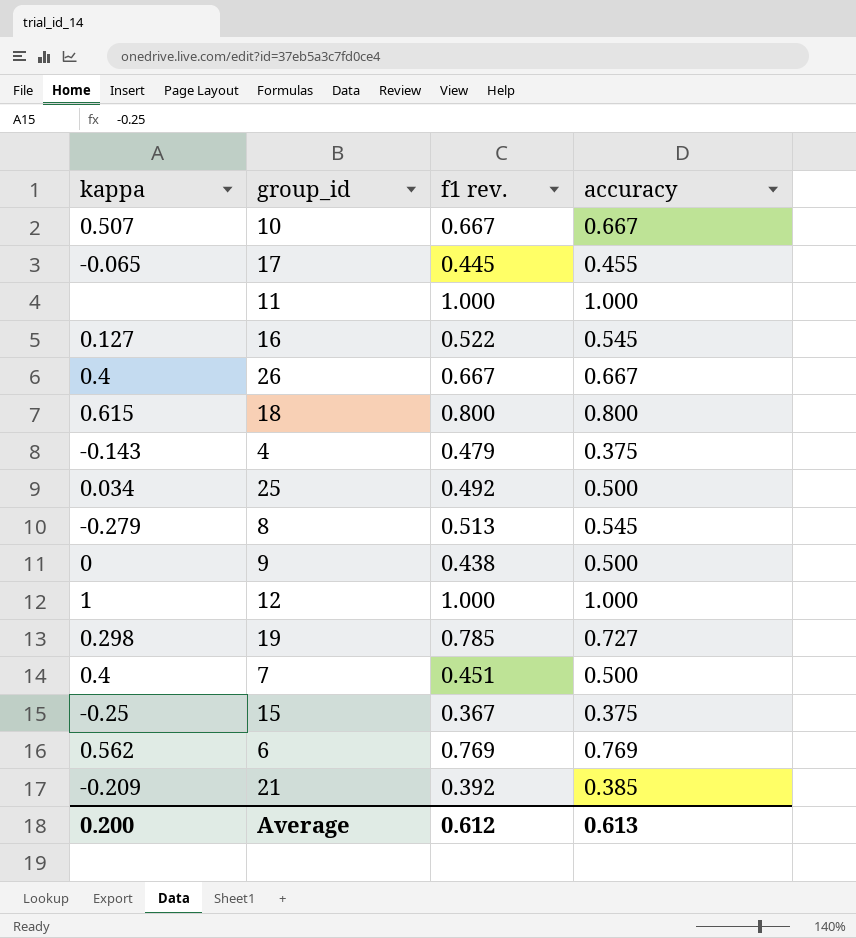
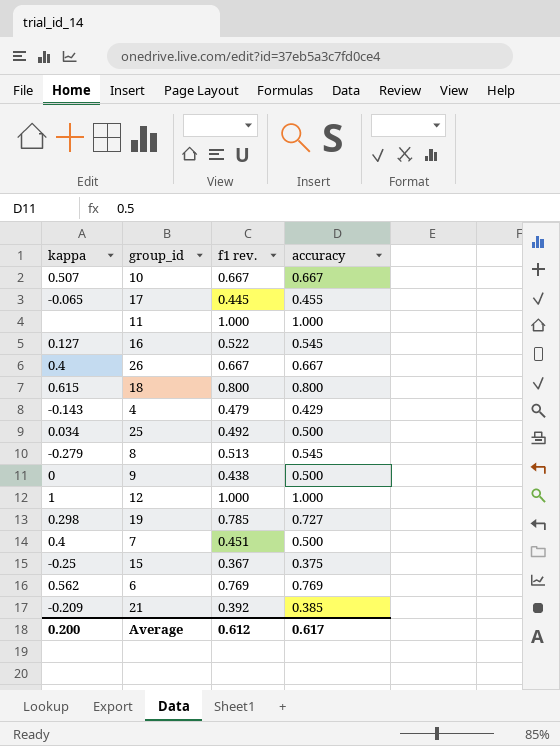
4 | accuracy: 0.375 -> 0.429
Average | accuracy: 0.613 -> 0.617

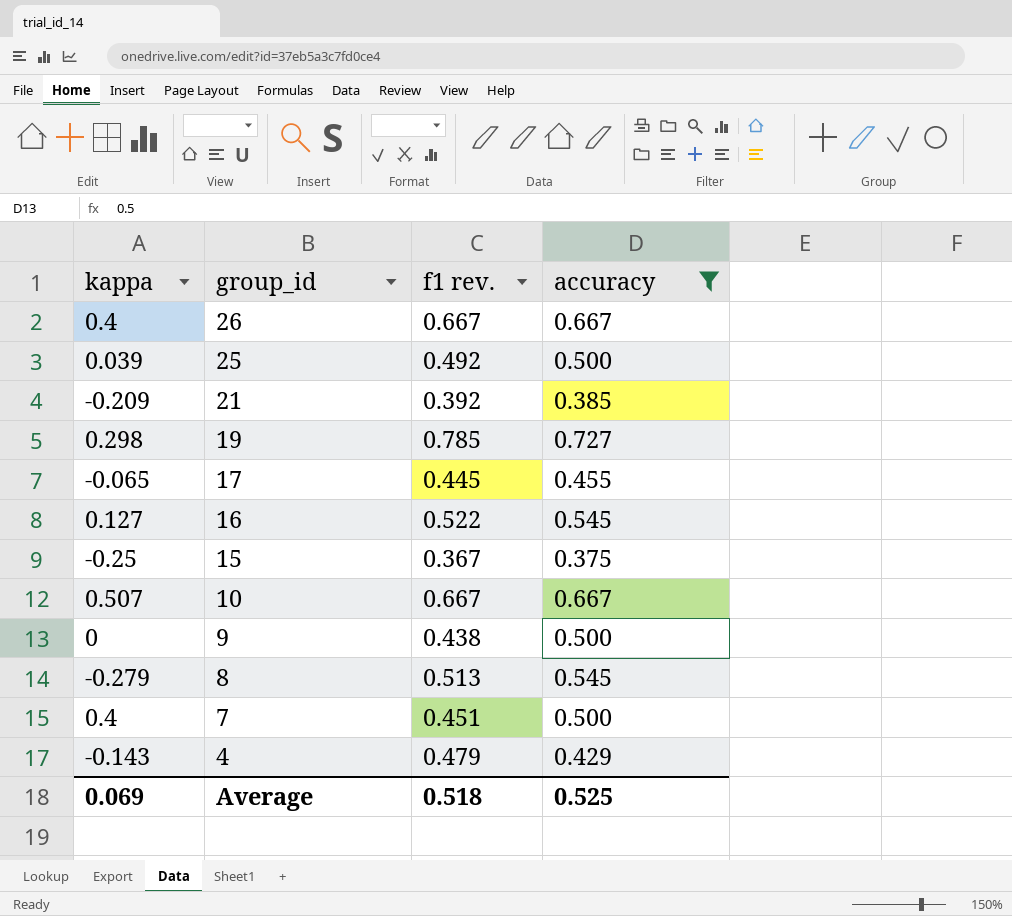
filter: none -> accuracy <= 0.727
row order: none -> group_id descending
25 | kappa: 0.034 -> 0.039
Average | kappa: 0.200 -> 0.069
Average | f1 rev.: 0.612 -> 0.518
Average | accuracy: 0.617 -> 0.525

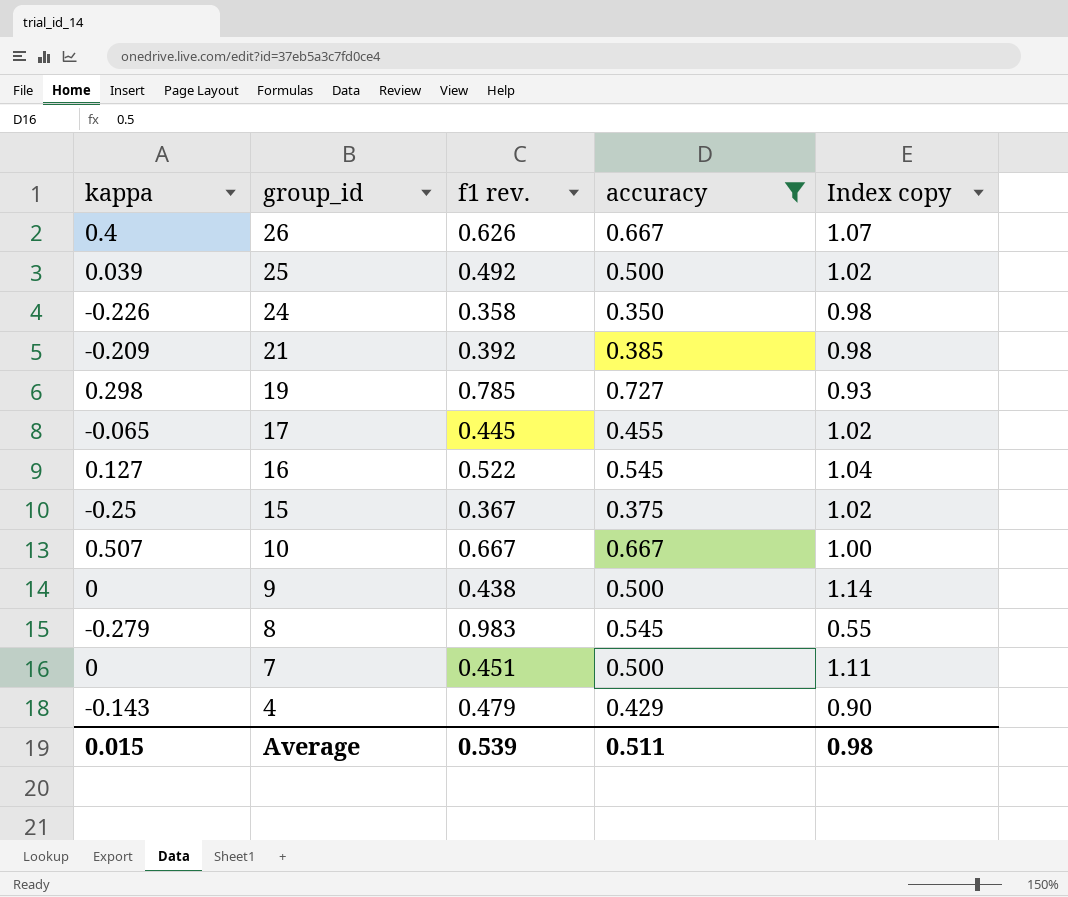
column Index copy | formula: none -> [accuracy] / [f1 rev.]
26 | f1 rev.: 0.667 -> 0.626
row 24: none -> -0.226 | 0.358 | 0.350 | 0.98
8 | f1 rev.: 0.513 -> 0.983
7 | kappa: 0.4 -> 0
Average | kappa: 0.069 -> 0.015
Average | f1 rev.: 0.518 -> 0.539
Average | accuracy: 0.525 -> 0.511

